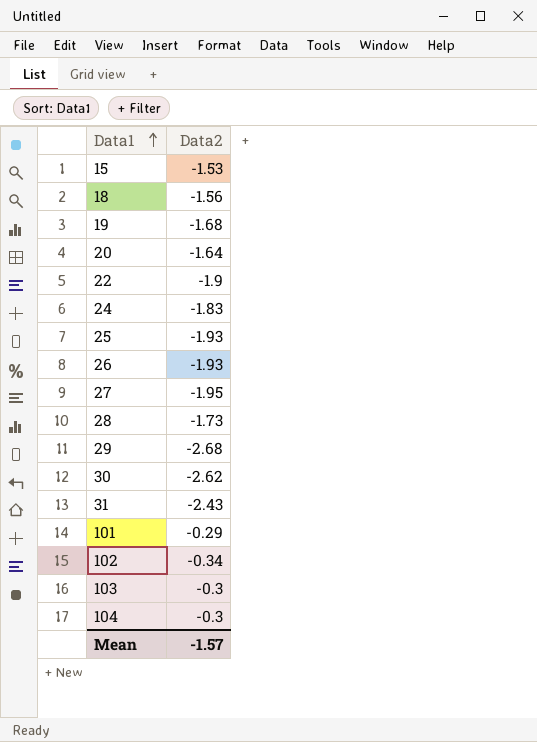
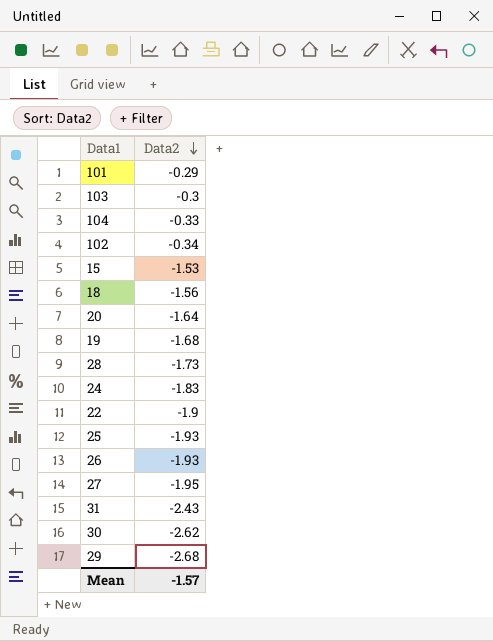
row order: Data1 ascending -> Data2 descending
104 | Data2: -0.3 -> -0.33

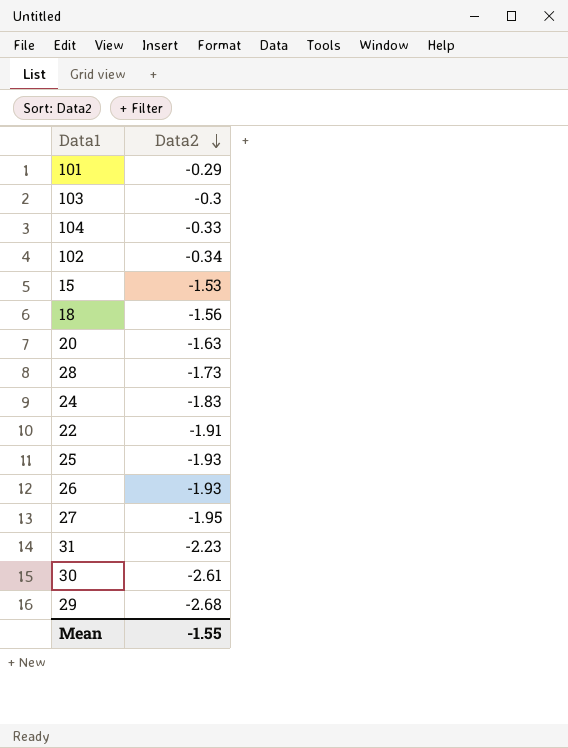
row 19: -1.68 -> none
20 | Data2: -1.64 -> -1.63
22 | Data2: -1.9 -> -1.91
31 | Data2: -2.43 -> -2.23
30 | Data2: -2.62 -> -2.61
Mean | Data2: -1.57 -> -1.55

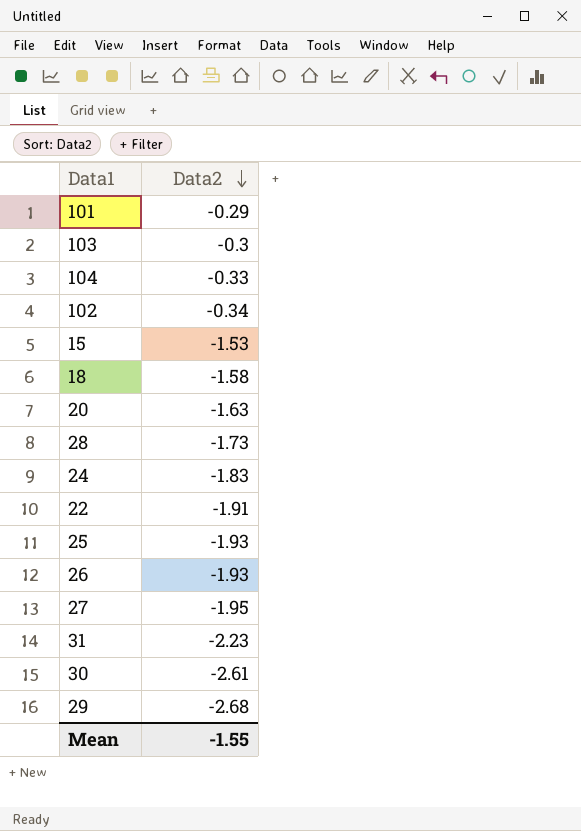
18 | Data2: -1.56 -> -1.58

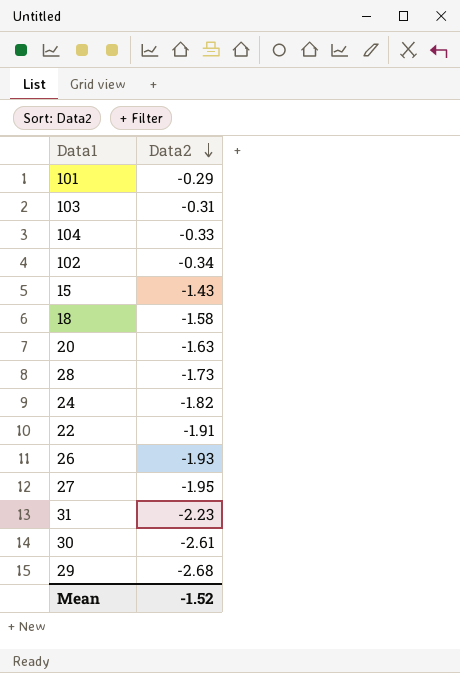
row 25: -1.93 -> none
103 | Data2: -0.3 -> -0.31
15 | Data2: -1.53 -> -1.43
24 | Data2: -1.83 -> -1.82
Mean | Data2: -1.55 -> -1.52

